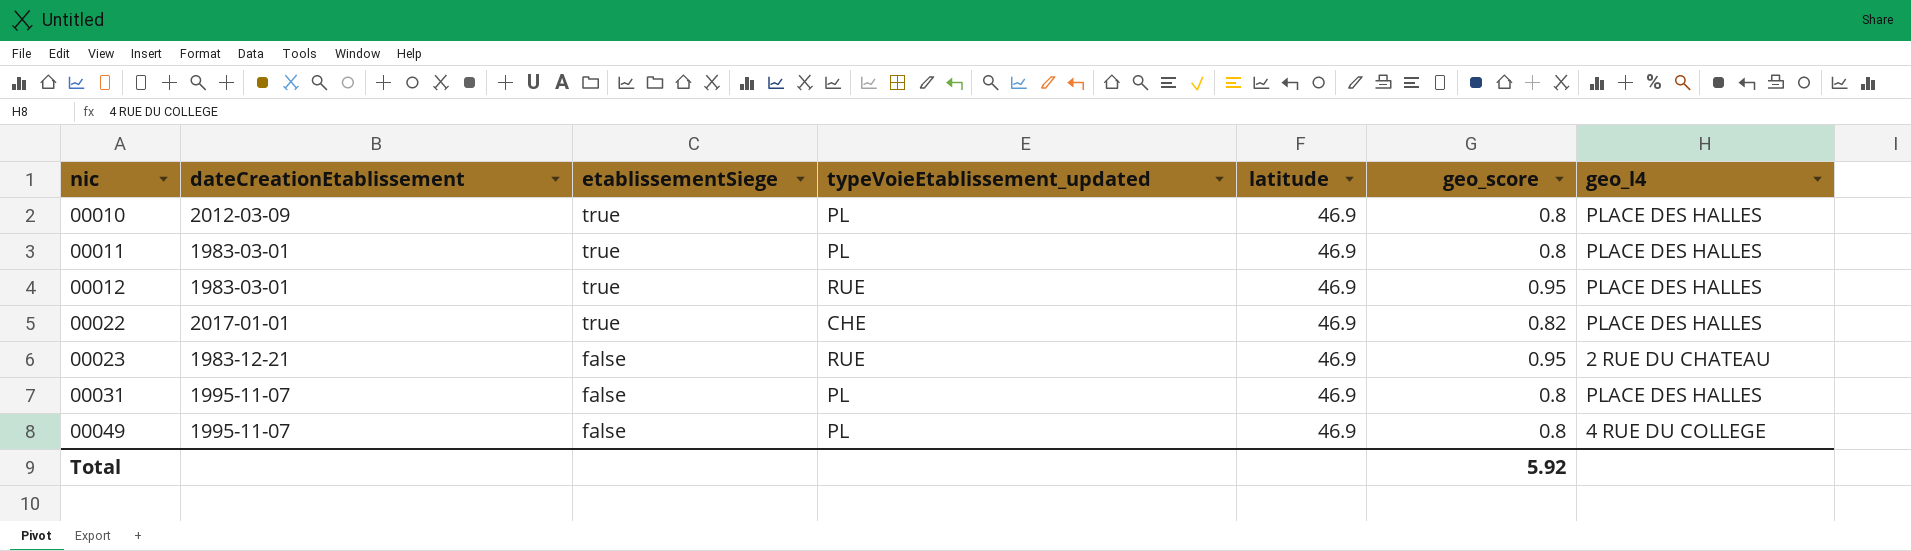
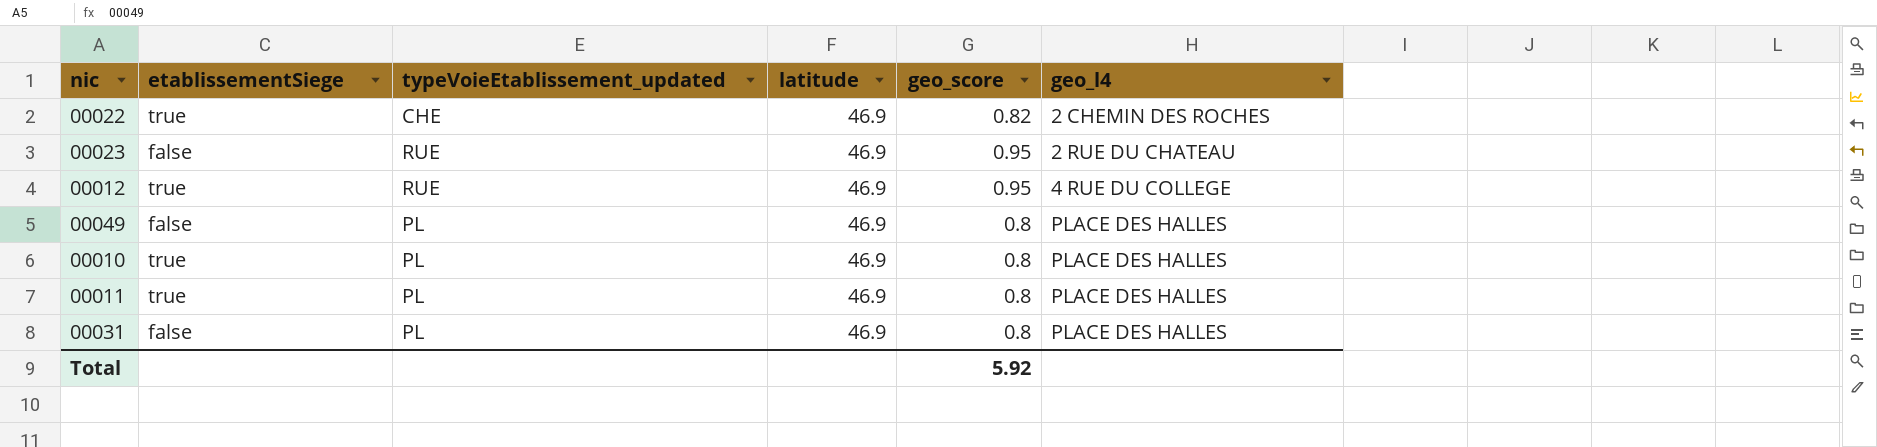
row order: nic ascending -> geo_l4 ascending
column dateCreationEtablissement | position: 2 -> none
00022 | geo_l4: PLACE DES HALLES -> 2 CHEMIN DES ROCHES
00012 | geo_l4: PLACE DES HALLES -> 4 RUE DU COLLEGE
00049 | geo_l4: 4 RUE DU COLLEGE -> PLACE DES HALLES

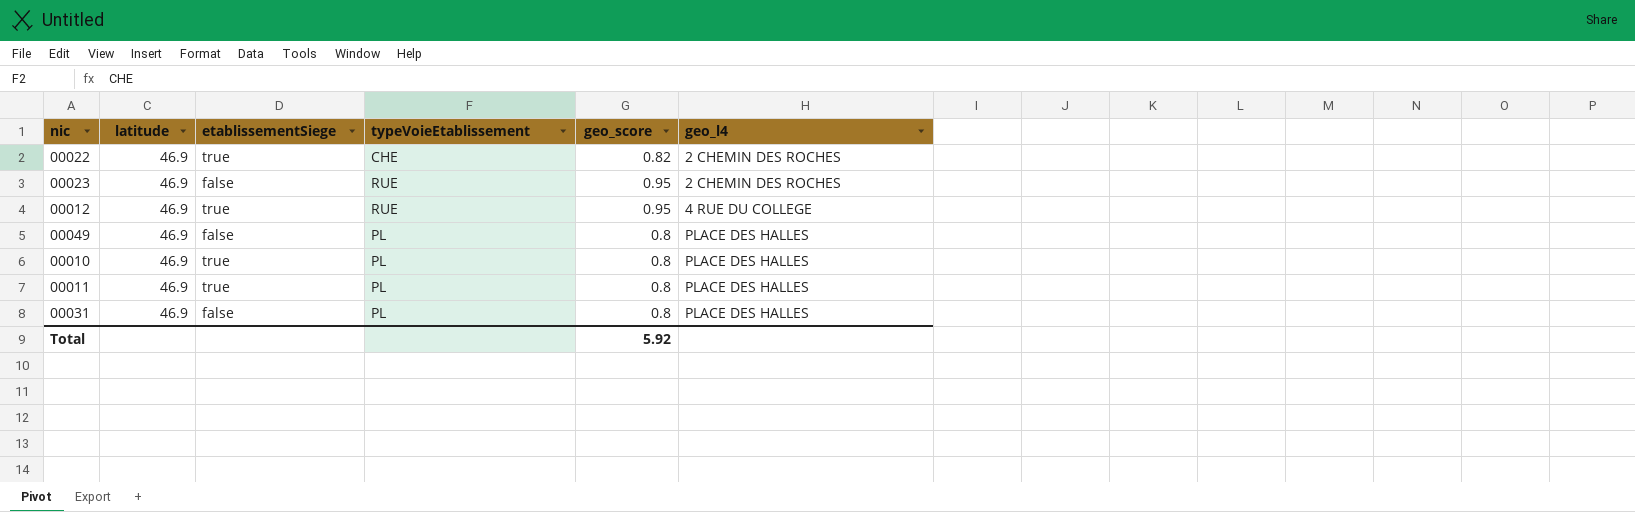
column latitude | position: 4 -> 2
column name: typeVoieEtablissement_updated -> typeVoieEtablissement
00023 | geo_l4: 2 RUE DU CHATEAU -> 2 CHEMIN DES ROCHES

